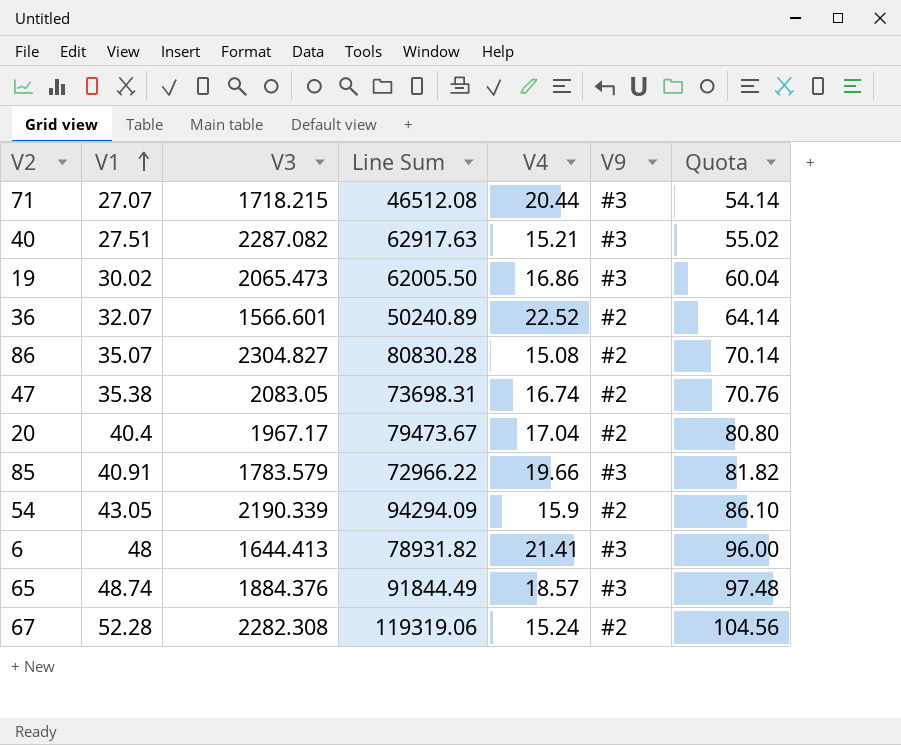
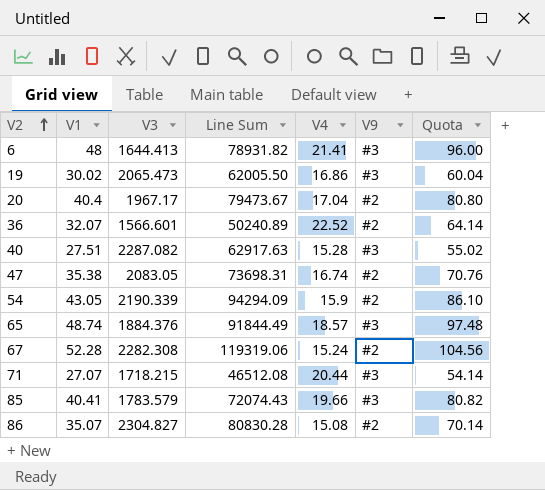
row order: V1 ascending -> V2 ascending
40 | V4: 15.21 -> 15.28
85 | V1: 40.91 -> 40.41
85 | Line Sum: 72966.22 -> 72074.43
85 | Quota: 81.82 -> 80.82

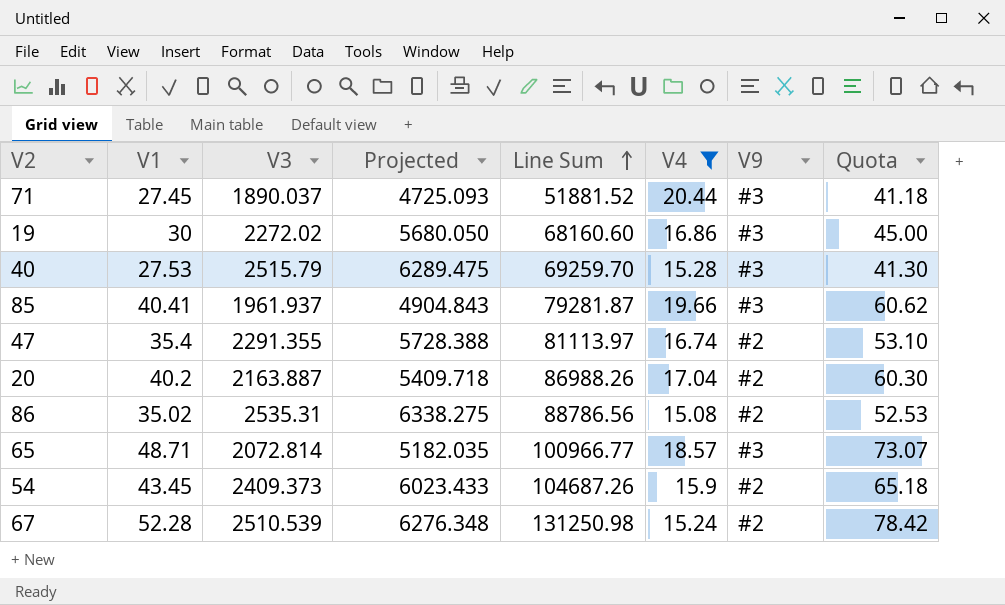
filter: none -> V4 <= 20.44
row order: V2 ascending -> Line Sum ascending
column Projected | formula: none -> [V3] * 2.5
column Quota | formula: [V1] * 2 -> [V1] * 1.5
71 | V1: 27.07 -> 27.45
71 | V3: 1718.215 -> 1890.037
71 | Line Sum: 46512.08 -> 51881.52
19 | V1: 30.02 -> 30
19 | V3: 2065.473 -> 2272.02
19 | Line Sum: 62005.50 -> 68160.60
40 | V1: 27.51 -> 27.53
40 | V3: 2287.082 -> 2515.79
40 | Line Sum: 62917.63 -> 69259.70
85 | V3: 1783.579 -> 1961.937
85 | Line Sum: 72074.43 -> 79281.87
47 | V1: 35.38 -> 35.4
47 | V3: 2083.05 -> 2291.355
47 | Line Sum: 73698.31 -> 81113.97
20 | V1: 40.4 -> 40.2
20 | V3: 1967.17 -> 2163.887
20 | Line Sum: 79473.67 -> 86988.26
86 | V1: 35.07 -> 35.02
86 | V3: 2304.827 -> 2535.31
86 | Line Sum: 80830.28 -> 88786.56
65 | V1: 48.74 -> 48.71
65 | V3: 1884.376 -> 2072.814
65 | Line Sum: 91844.49 -> 100966.77
54 | V1: 43.05 -> 43.45
54 | V3: 2190.339 -> 2409.373
54 | Line Sum: 94294.09 -> 104687.26
67 | V3: 2282.308 -> 2510.539
67 | Line Sum: 119319.06 -> 131250.98

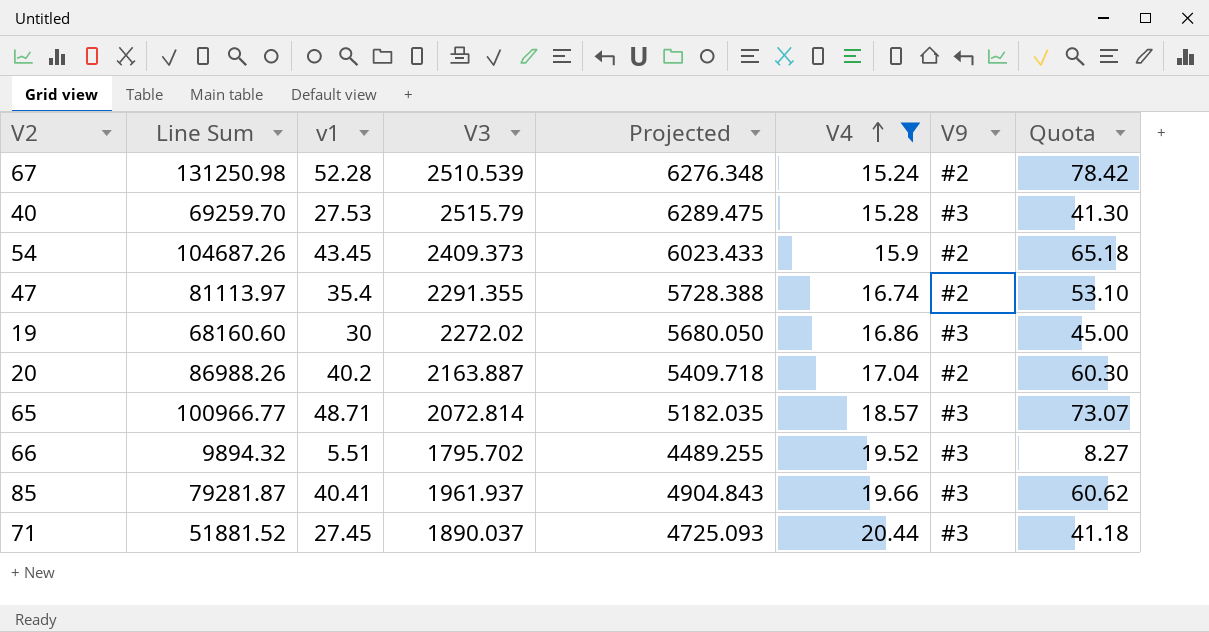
row order: Line Sum ascending -> V4 ascending
column Line Sum | position: 5 -> 2
column name: V1 -> v1
row 86: 35.02 | 2535.31 | 6338.275 | 88786.56 | 15.08 | #2 | 52.53 -> none
row 66: none -> 9894.32 | 5.51 | 1795.702 | 4489.255 | 19.52 | #3 | 8.27

